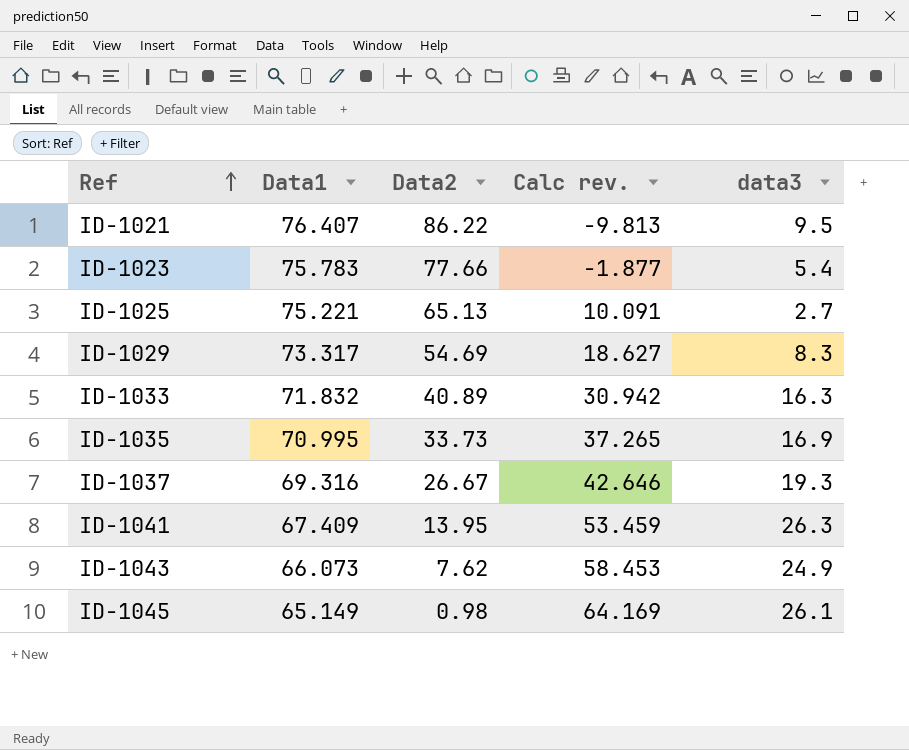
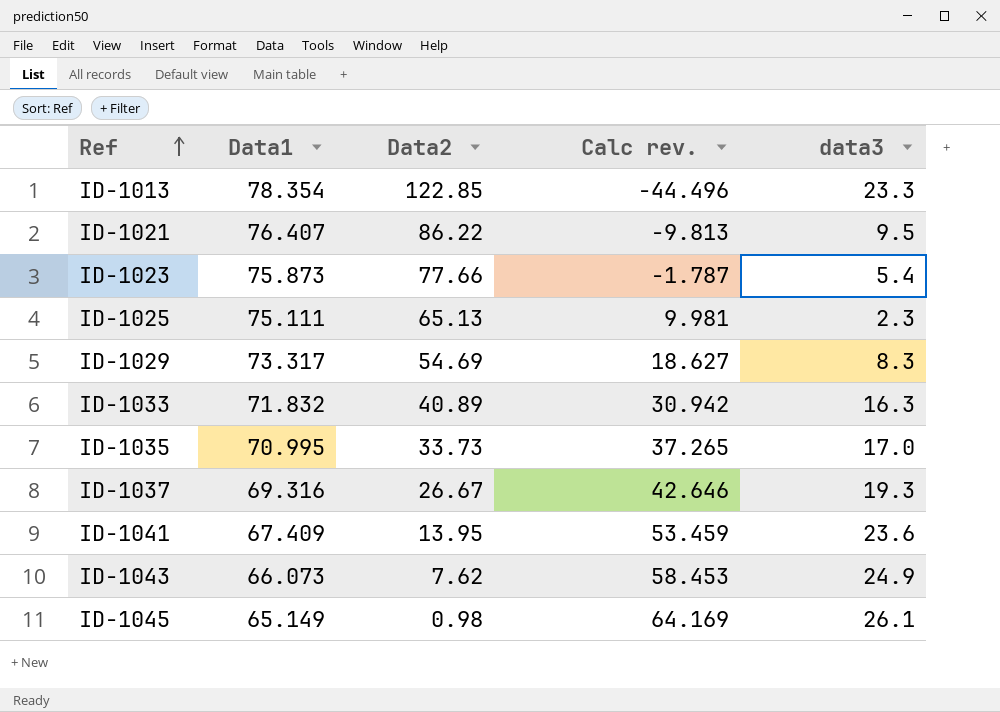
row ID-1013: none -> 78.354 | 122.85 | -44.496 | 23.3
ID-1023 | Data1: 75.783 -> 75.873
ID-1023 | Calc rev.: -1.877 -> -1.787
ID-1025 | Data1: 75.221 -> 75.111
ID-1025 | Calc rev.: 10.091 -> 9.981
ID-1025 | data3: 2.7 -> 2.3
ID-1035 | data3: 16.9 -> 17.0
ID-1041 | data3: 26.3 -> 23.6

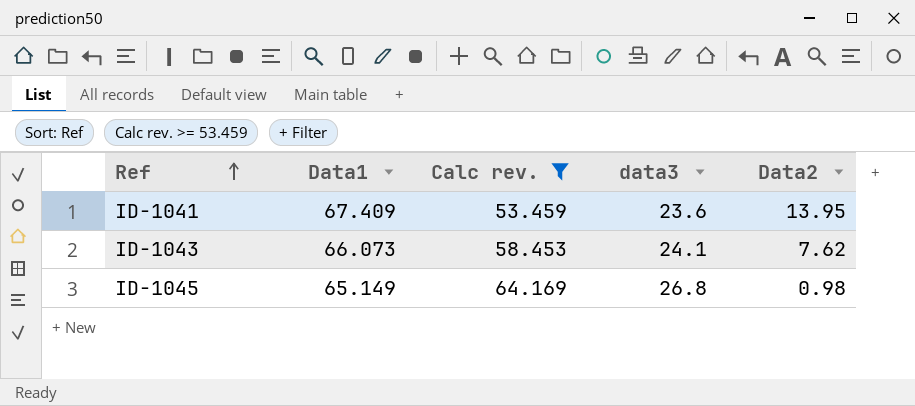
filter: none -> Calc rev. >= 53.459
column Data2 | position: 3 -> 5
ID-1043 | data3: 24.9 -> 24.1
ID-1045 | data3: 26.1 -> 26.8

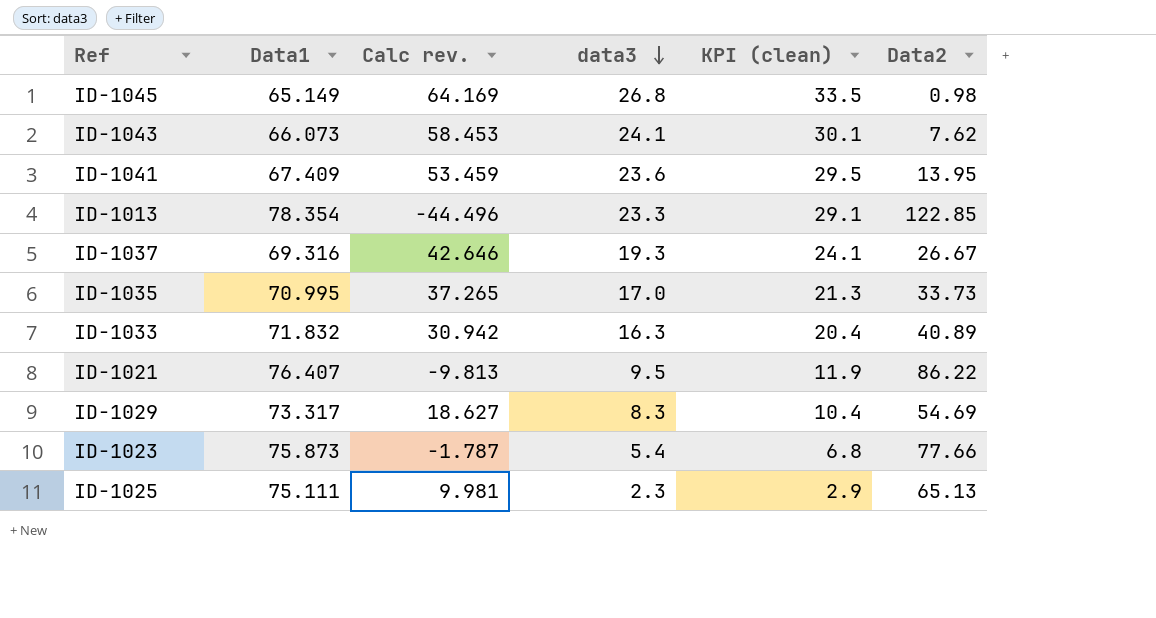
filter: Calc rev. >= 53.459 -> none
row order: Ref ascending -> data3 descending
column KPI (clean) | formula: none -> [data3] * 1.25

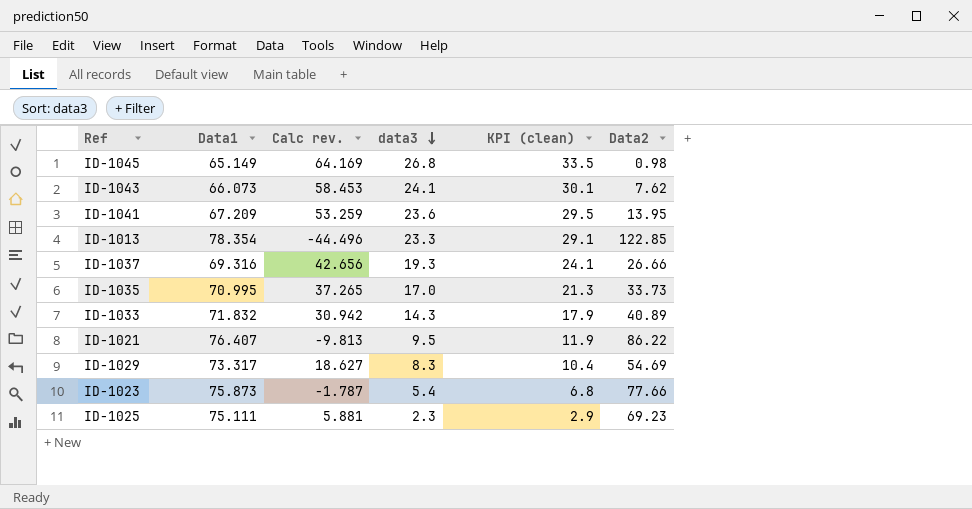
ID-1041 | Data1: 67.409 -> 67.209
ID-1041 | Calc rev.: 53.459 -> 53.259
ID-1037 | Calc rev.: 42.646 -> 42.656
ID-1037 | Data2: 26.67 -> 26.66
ID-1033 | data3: 16.3 -> 14.3
ID-1033 | KPI (clean): 20.4 -> 17.9
ID-1025 | Calc rev.: 9.981 -> 5.881
ID-1025 | Data2: 65.13 -> 69.23

